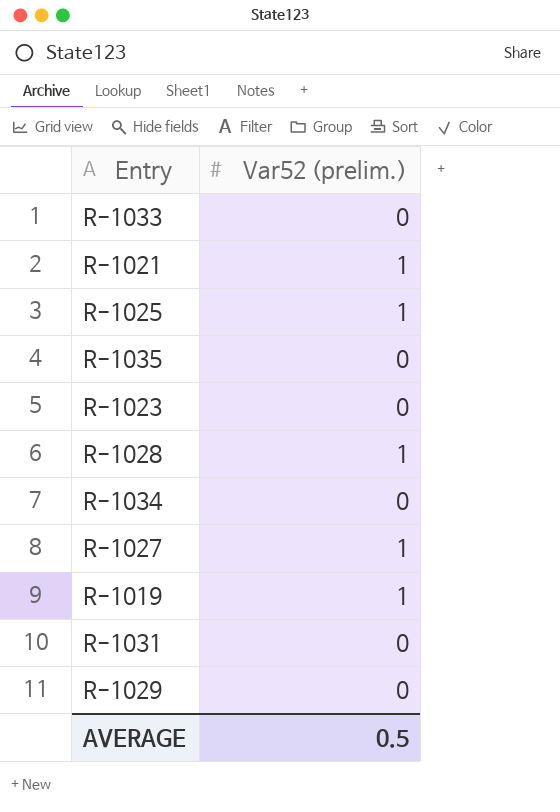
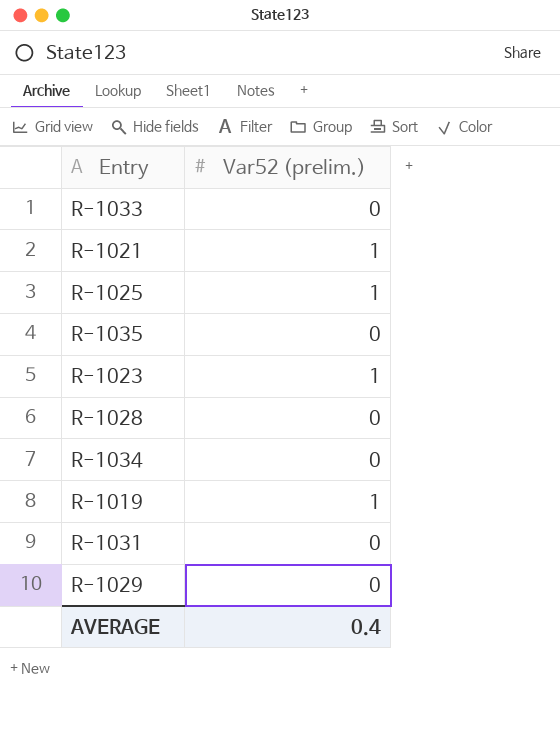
row R-1027: 1 -> none
R-1023 | Var52 (prelim.): 0 -> 1
R-1028 | Var52 (prelim.): 1 -> 0
AVERAGE | Var52 (prelim.): 0.5 -> 0.4

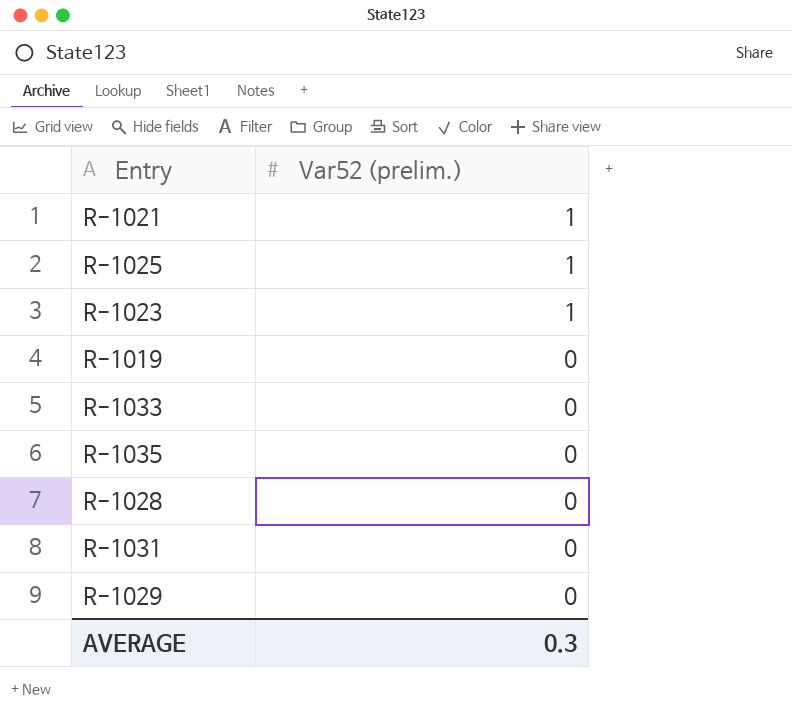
row order: none -> Var52 (prelim.) descending
row R-1034: 0 -> none
R-1019 | Var52 (prelim.): 1 -> 0
AVERAGE | Var52 (prelim.): 0.4 -> 0.3

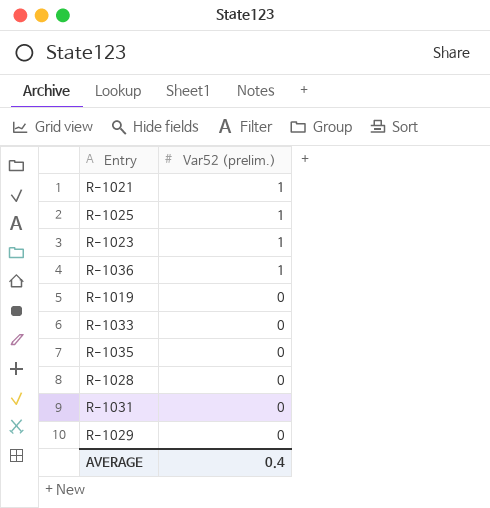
row R-1036: none -> 1
AVERAGE | Var52 (prelim.): 0.3 -> 0.4

